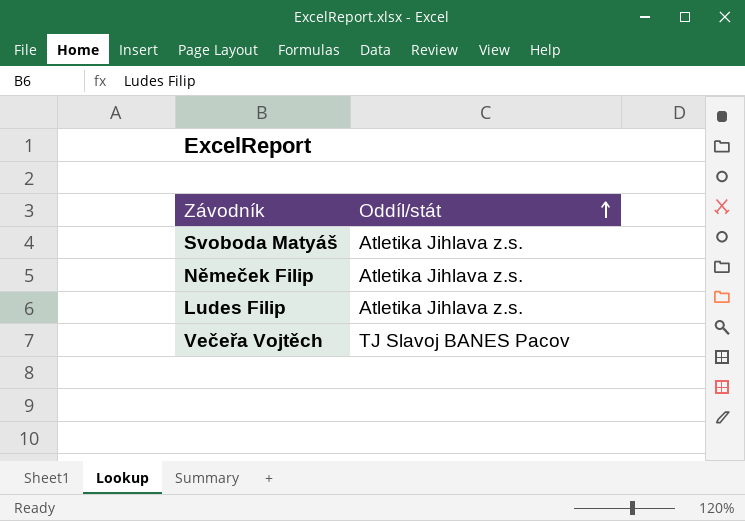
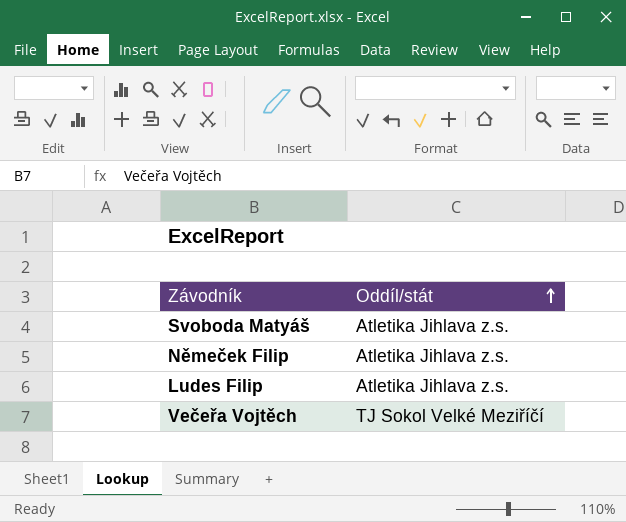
Večeřa Vojtěch | Oddíl/stát: TJ Slavoj BANES Pacov -> TJ Sokol Velké Meziříčí

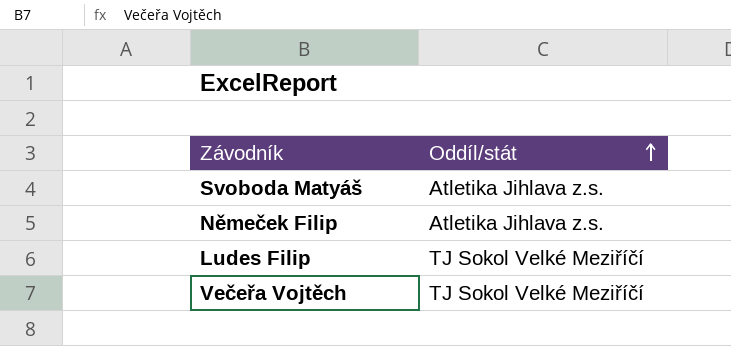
Ludes Filip | Oddíl/stát: Atletika Jihlava z.s. -> TJ Sokol Velké Meziříčí

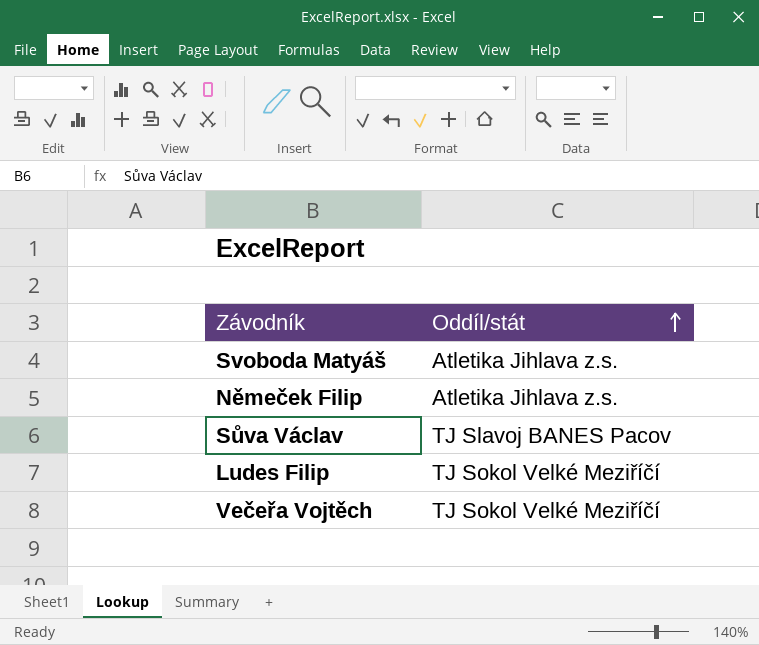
row Sůva Václav: none -> TJ Slavoj BANES Pacov

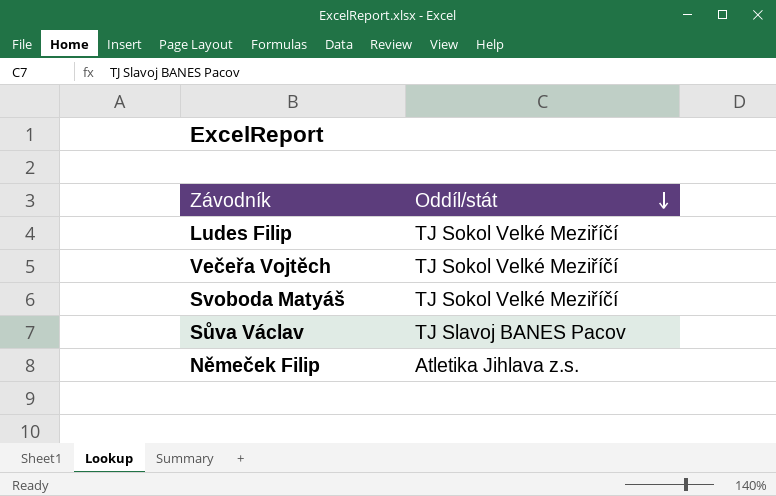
row order: Oddíl/stát ascending -> Oddíl/stát descending
Svoboda Matyáš | Oddíl/stát: Atletika Jihlava z.s. -> TJ Sokol Velké Meziříčí

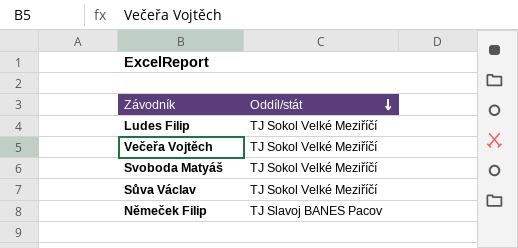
Sůva Václav | Oddíl/stát: TJ Slavoj BANES Pacov -> TJ Sokol Velké Meziříčí
Němeček Filip | Oddíl/stát: Atletika Jihlava z.s. -> TJ Slavoj BANES Pacov

